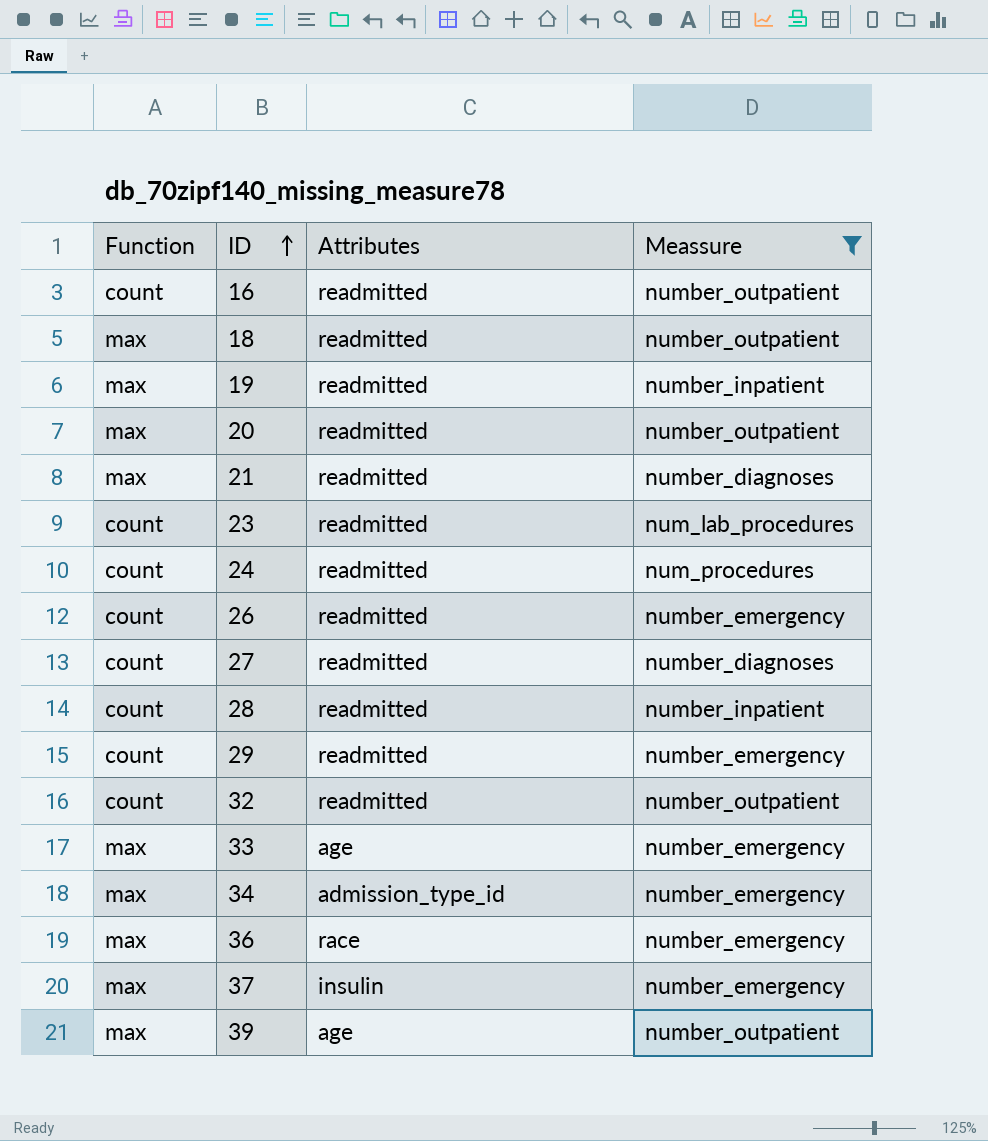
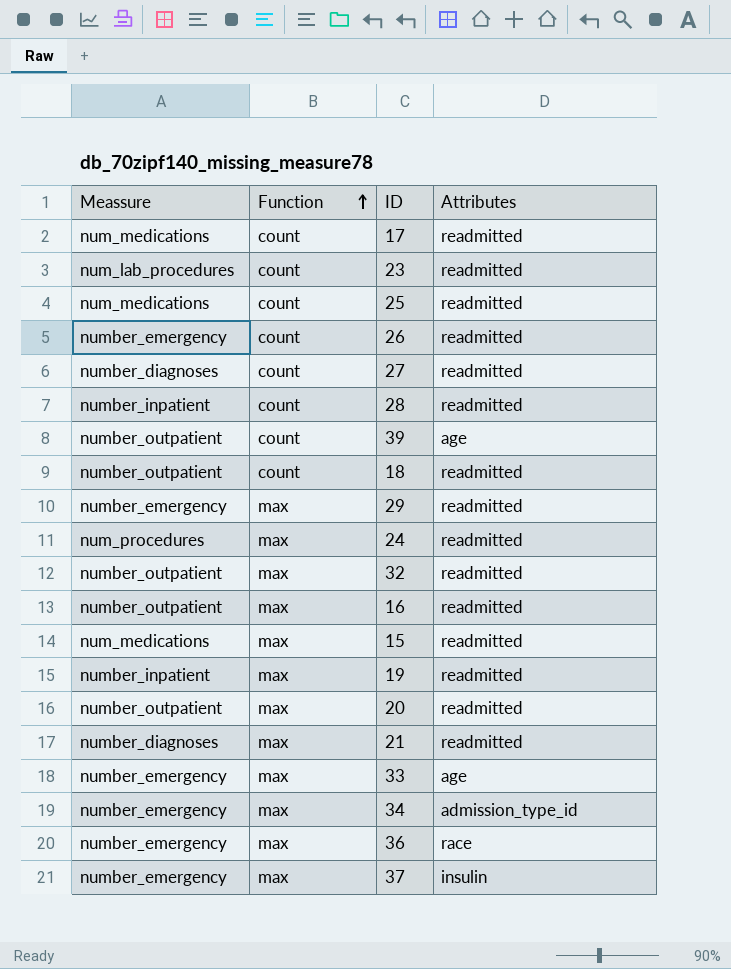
filter: Meassure != num_medications -> none
row order: ID ascending -> Function ascending
column Meassure | position: 4 -> 1
39 | Function: max -> count
18 | Function: max -> count
29 | Function: count -> max
24 | Function: count -> max
32 | Function: count -> max
16 | Function: count -> max

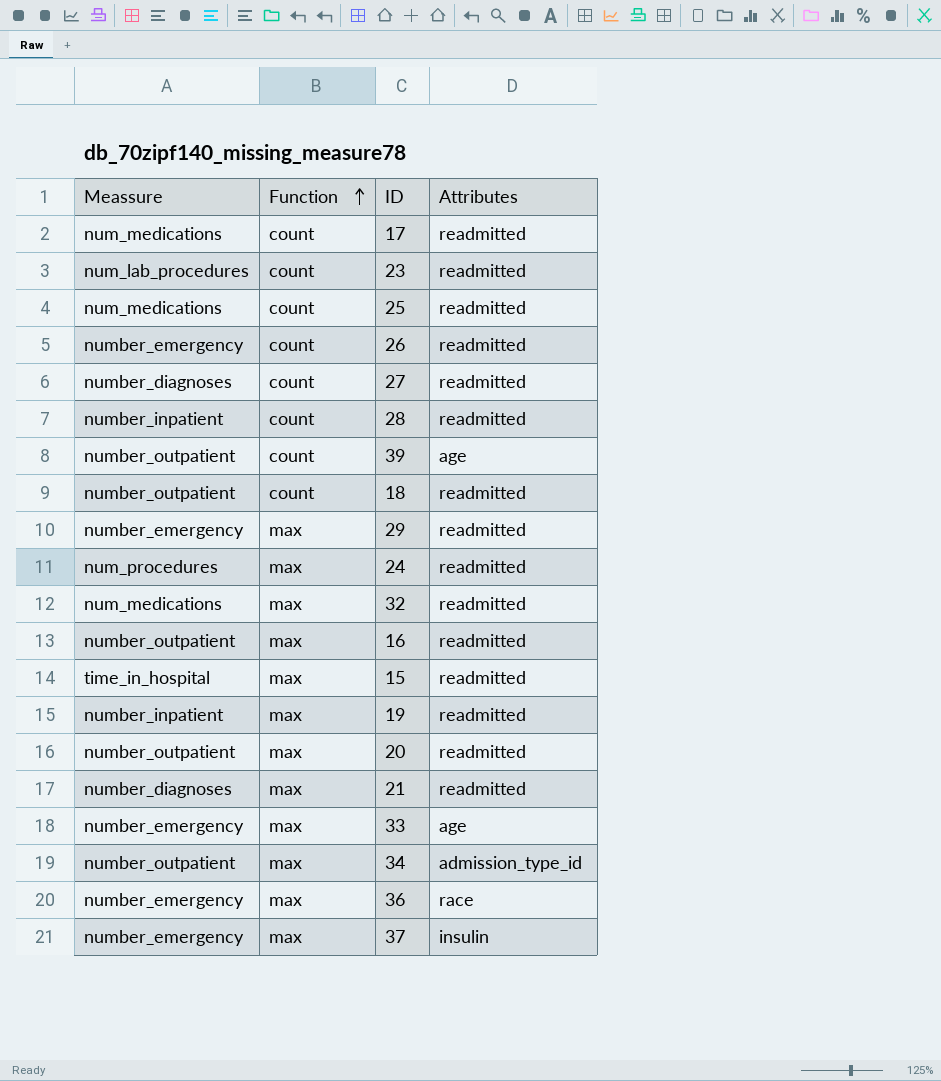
32 | Meassure: number_outpatient -> num_medications
15 | Meassure: num_medications -> time_in_hospital
34 | Meassure: number_emergency -> number_outpatient

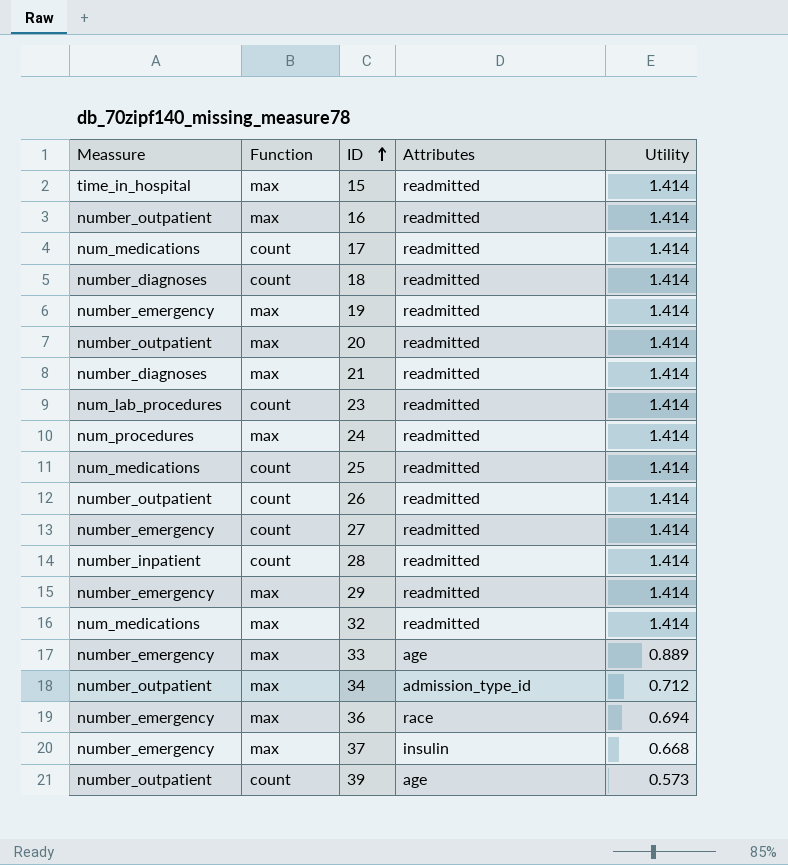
row order: Function ascending -> ID ascending
column Utility | position: none -> 5
18 | Meassure: number_outpatient -> number_diagnoses
19 | Meassure: number_inpatient -> number_emergency
26 | Meassure: number_emergency -> number_outpatient
27 | Meassure: number_diagnoses -> number_emergency

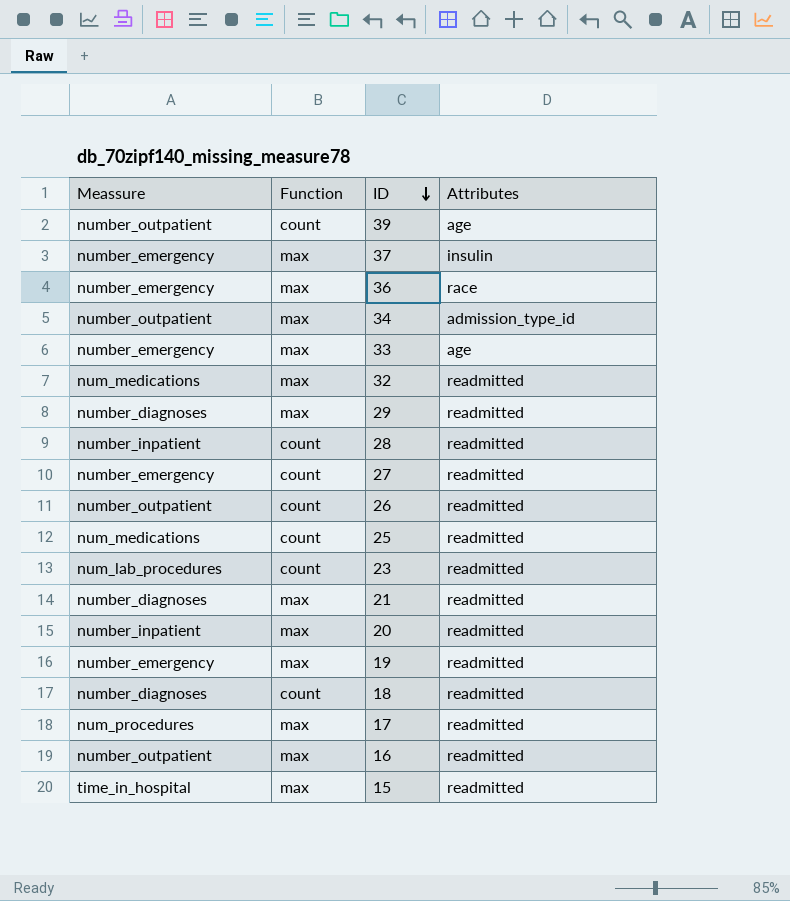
row order: ID ascending -> ID descending
column Utility | position: 5 -> none
row 24: num_procedures | max | readmitted | 1.414 -> none
29 | Meassure: number_emergency -> number_diagnoses
20 | Meassure: number_outpatient -> number_inpatient
17 | Meassure: num_medications -> num_procedures
17 | Function: count -> max

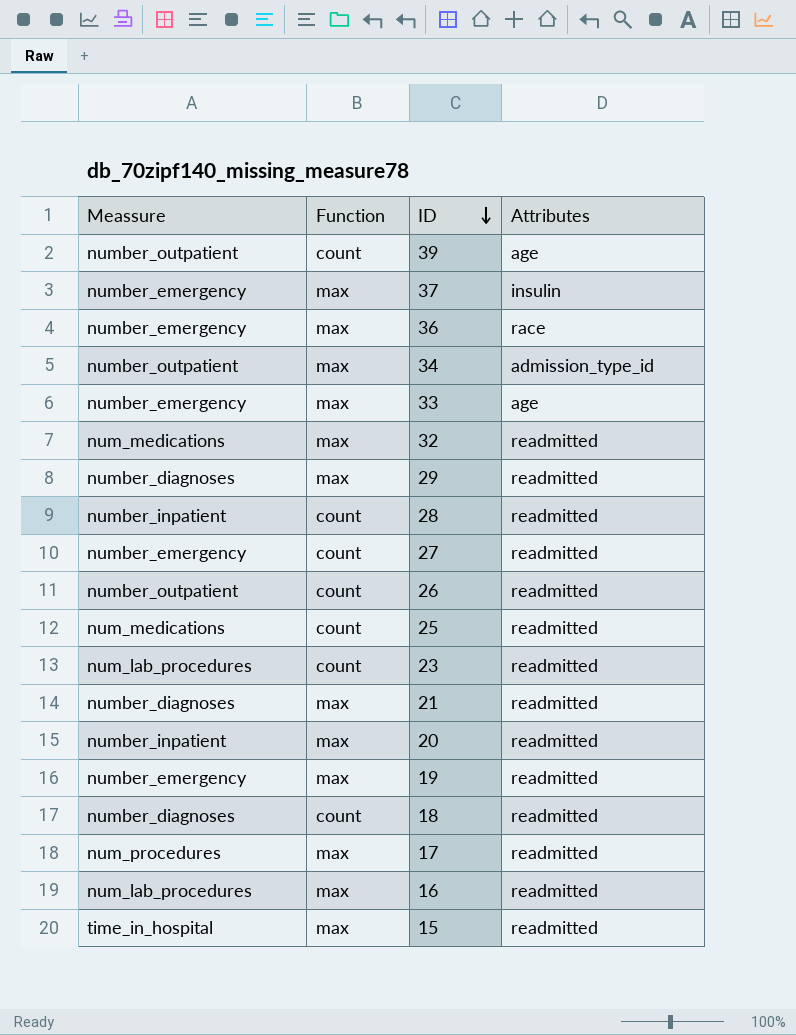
16 | Meassure: number_outpatient -> num_lab_procedures

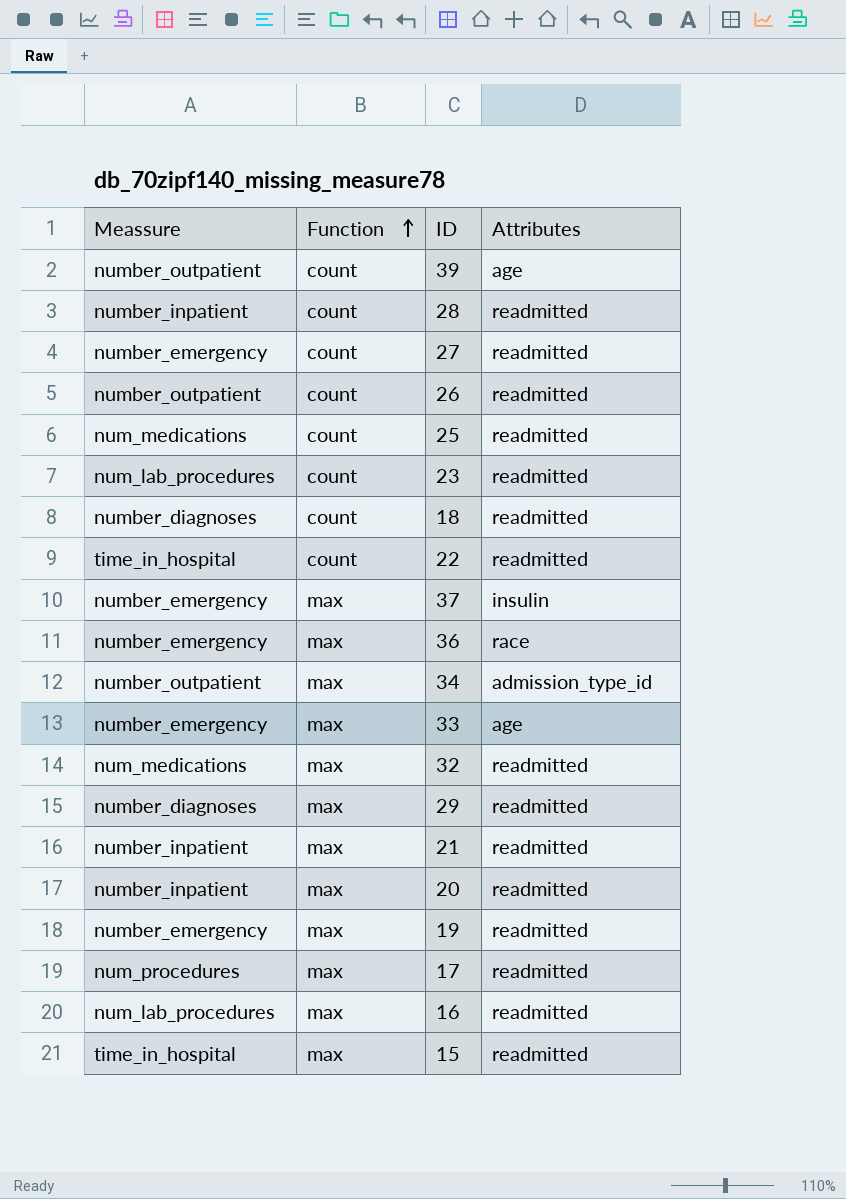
row order: ID descending -> Function ascending
row 22: none -> time_in_hospital | count | readmitted
21 | Meassure: number_diagnoses -> number_inpatient

